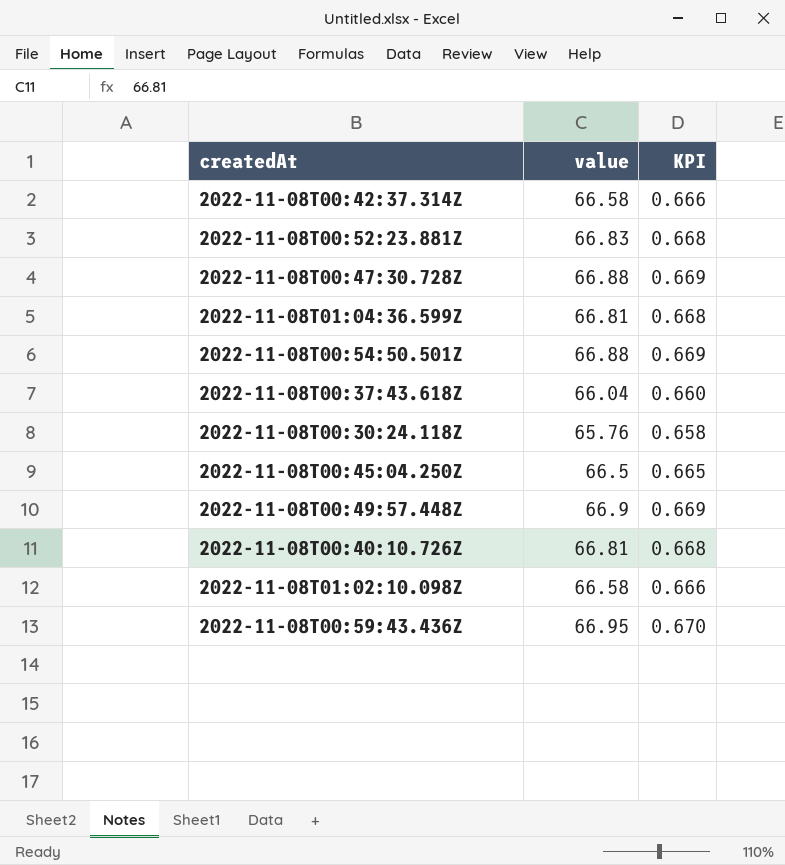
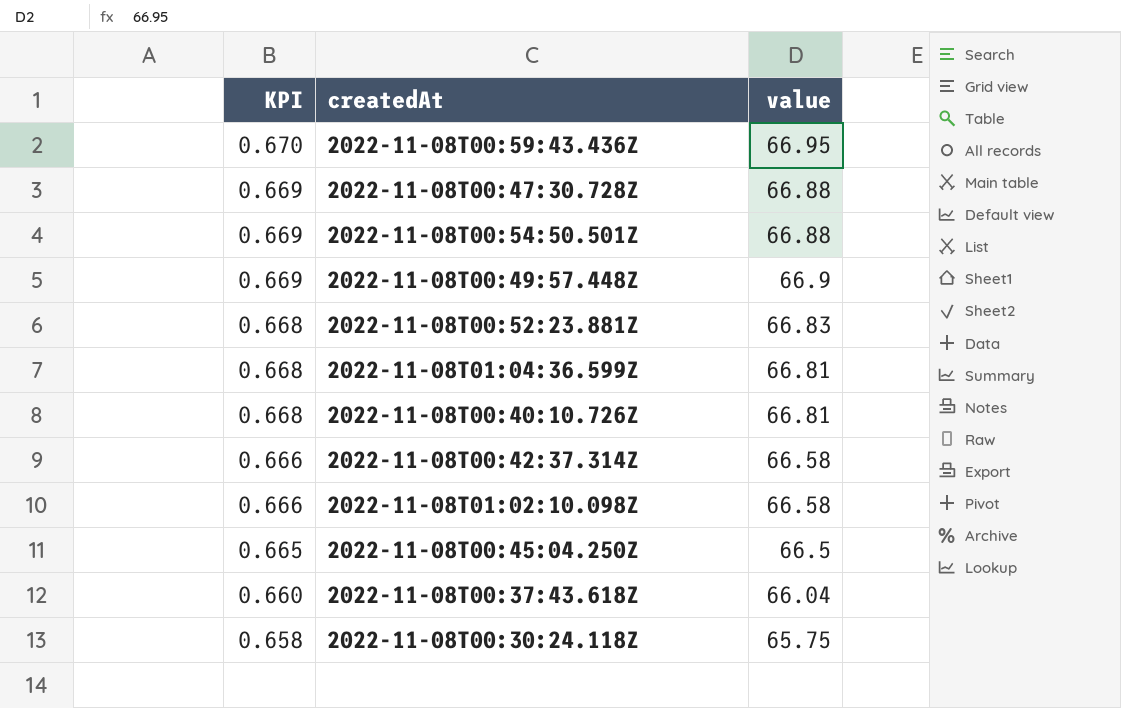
row order: none -> KPI descending
column KPI | position: 3 -> 1
2022-11-08T00:30:24.118Z | value: 65.76 -> 65.75

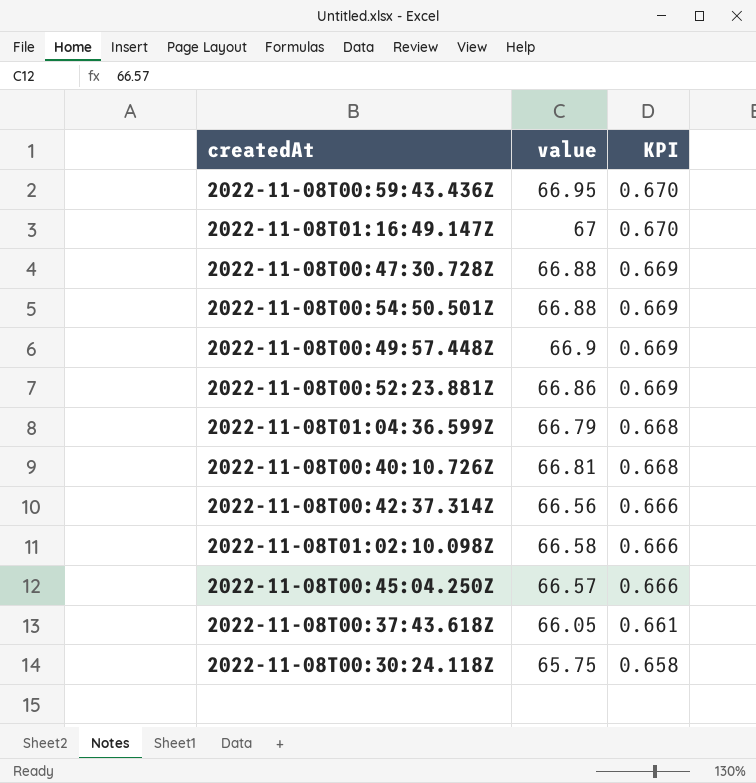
column KPI | position: 1 -> 3
row 2022-11-08T01:16:49.147Z: none -> 67 | 0.670
2022-11-08T00:52:23.881Z | value: 66.83 -> 66.86
2022-11-08T00:52:23.881Z | KPI: 0.668 -> 0.669
2022-11-08T01:04:36.599Z | value: 66.81 -> 66.79
2022-11-08T00:42:37.314Z | value: 66.58 -> 66.56
2022-11-08T00:45:04.250Z | value: 66.5 -> 66.57
2022-11-08T00:45:04.250Z | KPI: 0.665 -> 0.666
2022-11-08T00:37:43.618Z | value: 66.04 -> 66.05
2022-11-08T00:37:43.618Z | KPI: 0.660 -> 0.661

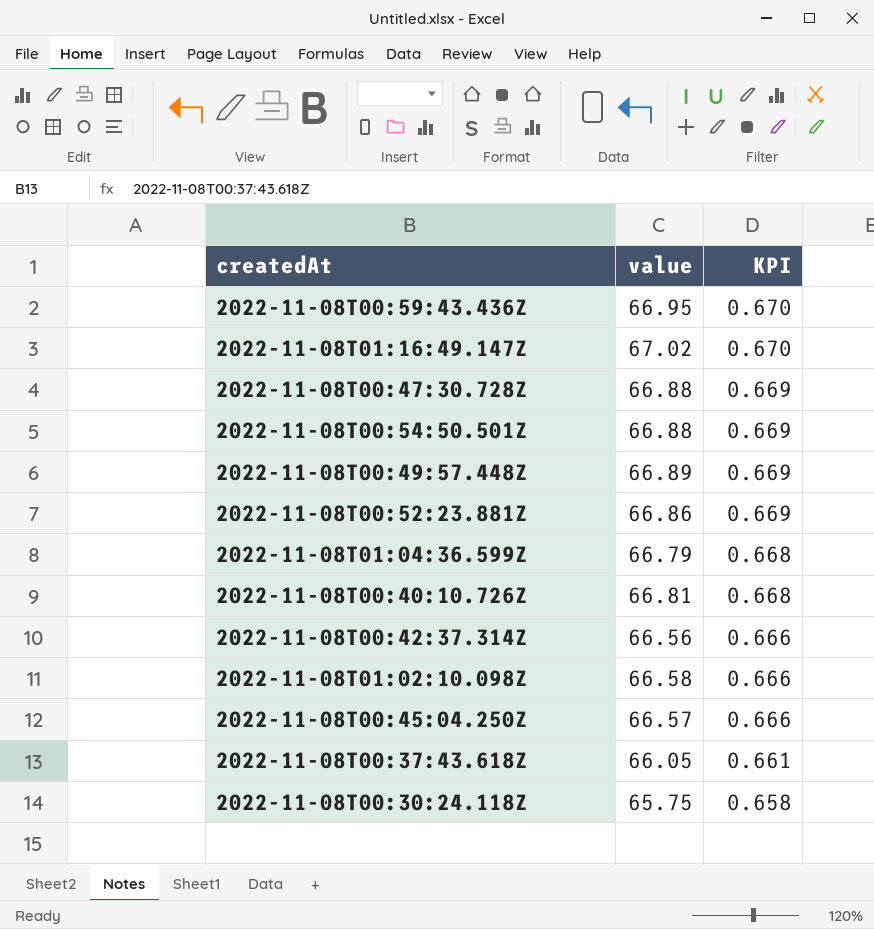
2022-11-08T01:16:49.147Z | value: 67 -> 67.02
2022-11-08T00:49:57.448Z | value: 66.9 -> 66.89

